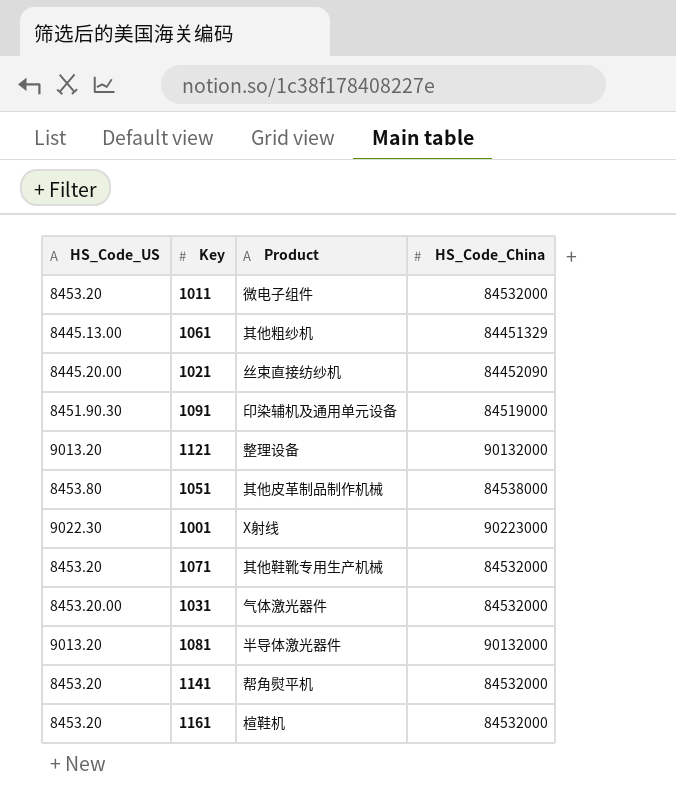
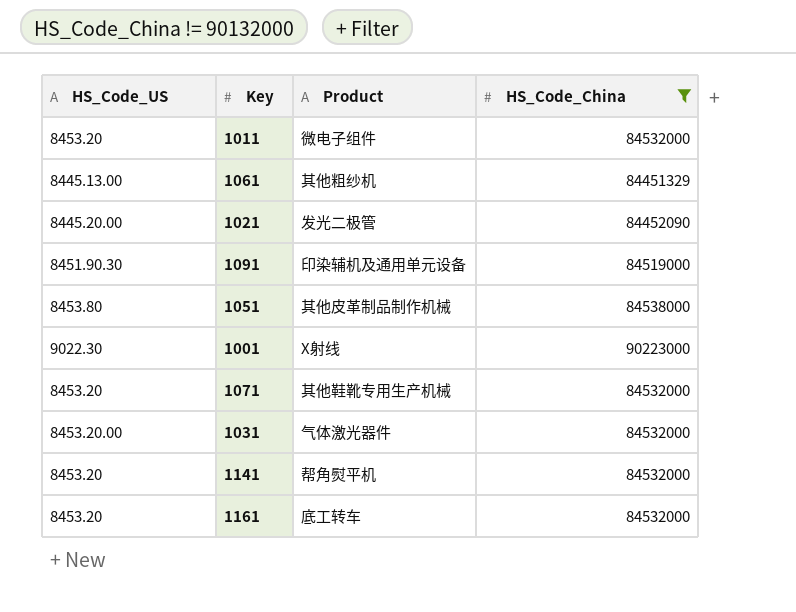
filter: none -> HS_Code_China != 90132000
1021 | Product: 丝束直接纺纱机 -> 发光二极管
1161 | Product: 楦鞋机 -> 底工转车

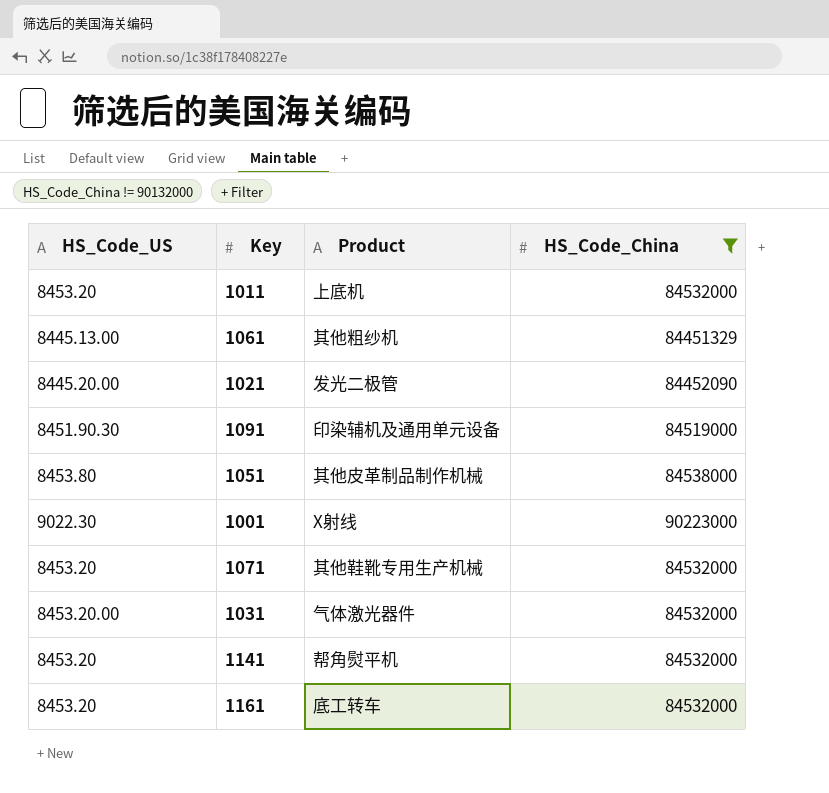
1011 | Product: 微电子组件 -> 上底机

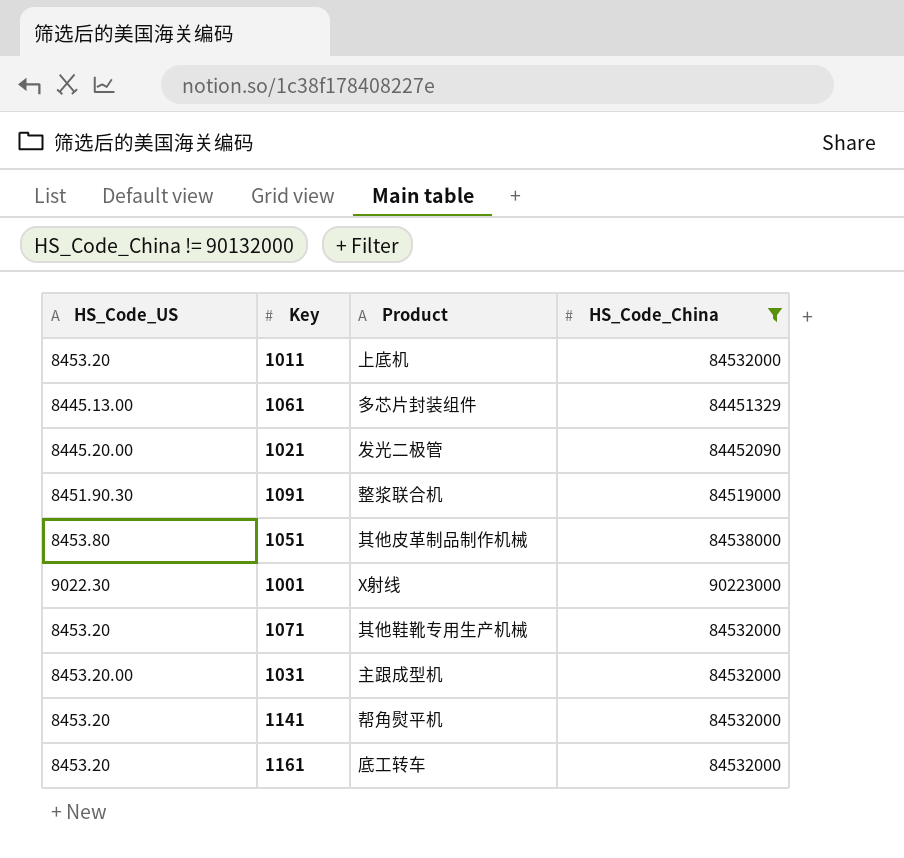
1061 | Product: 其他粗纱机 -> 多芯片封装组件
1091 | Product: 印染辅机及通用单元设备 -> 整浆联合机
1031 | Product: 气体激光器件 -> 主跟成型机

